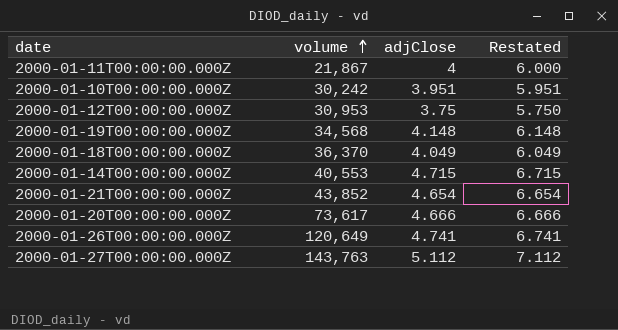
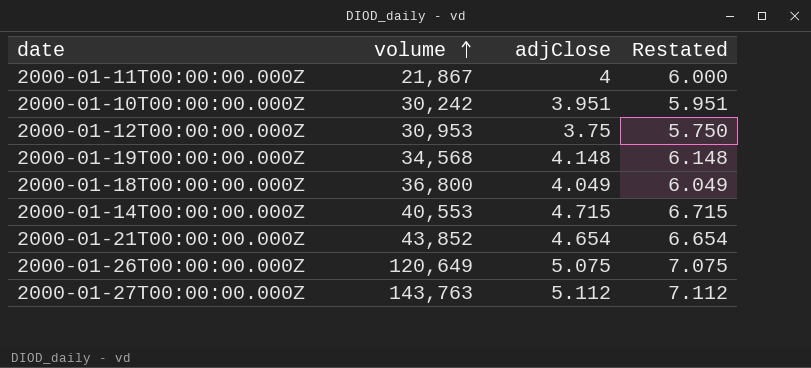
row 2000-01-20T00:00:00.000Z: 73,617 | 4.666 | 6.666 -> none
2000-01-18T00:00:00.000Z | volume: 36,370 -> 36,800
2000-01-26T00:00:00.000Z | adjClose: 4.741 -> 5.075
2000-01-26T00:00:00.000Z | Restated: 6.741 -> 7.075

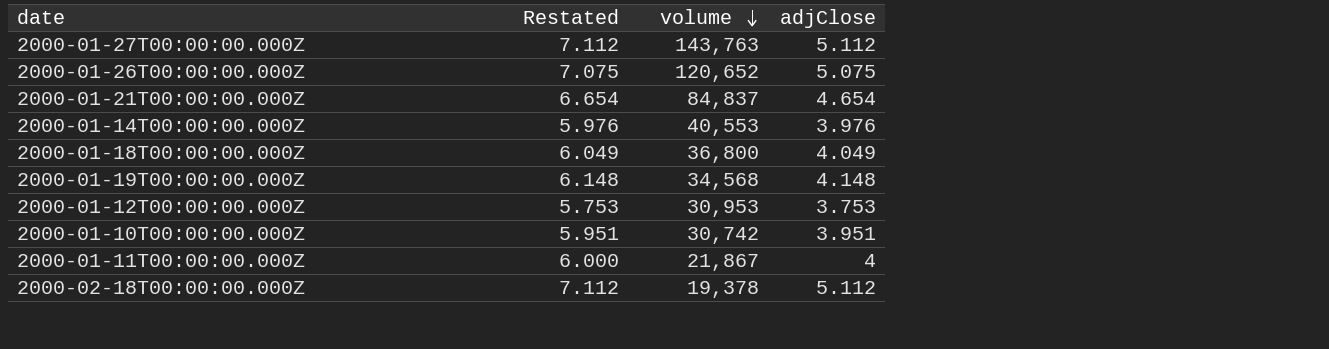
row order: volume ascending -> volume descending
column Restated | position: 4 -> 2
2000-01-26T00:00:00.000Z | volume: 120,649 -> 120,652
2000-01-21T00:00:00.000Z | volume: 43,852 -> 84,837
2000-01-14T00:00:00.000Z | Restated: 6.715 -> 5.976
2000-01-14T00:00:00.000Z | adjClose: 4.715 -> 3.976
2000-01-12T00:00:00.000Z | Restated: 5.750 -> 5.753
2000-01-12T00:00:00.000Z | adjClose: 3.75 -> 3.753
2000-01-10T00:00:00.000Z | volume: 30,242 -> 30,742
row 2000-02-18T00:00:00.000Z: none -> 7.112 | 19,378 | 5.112

